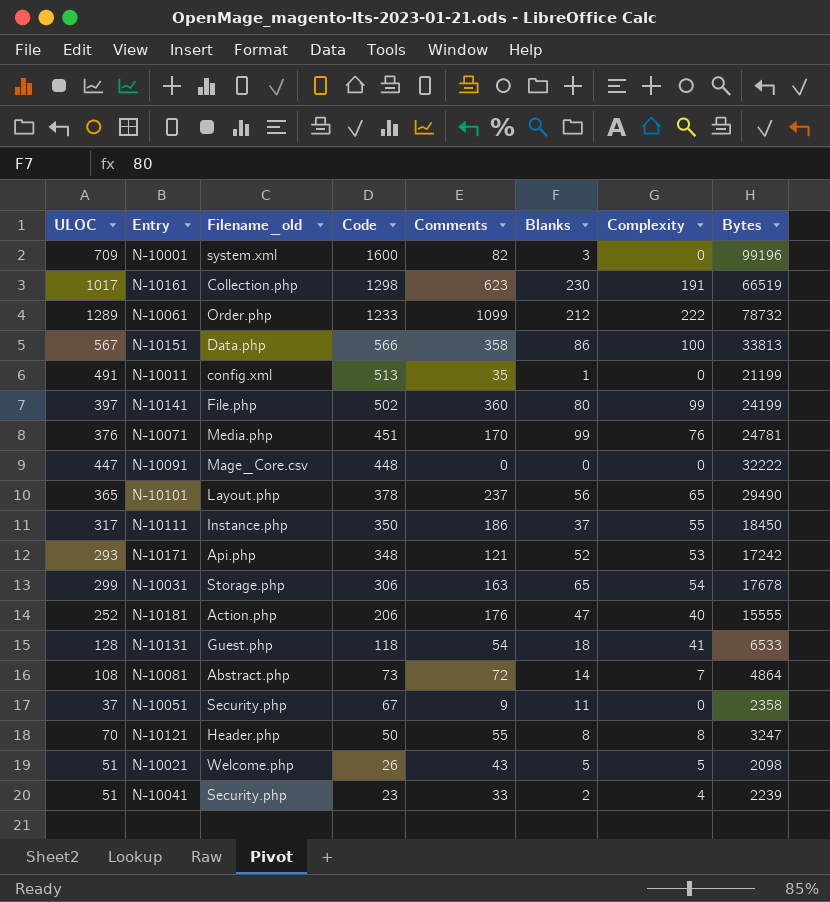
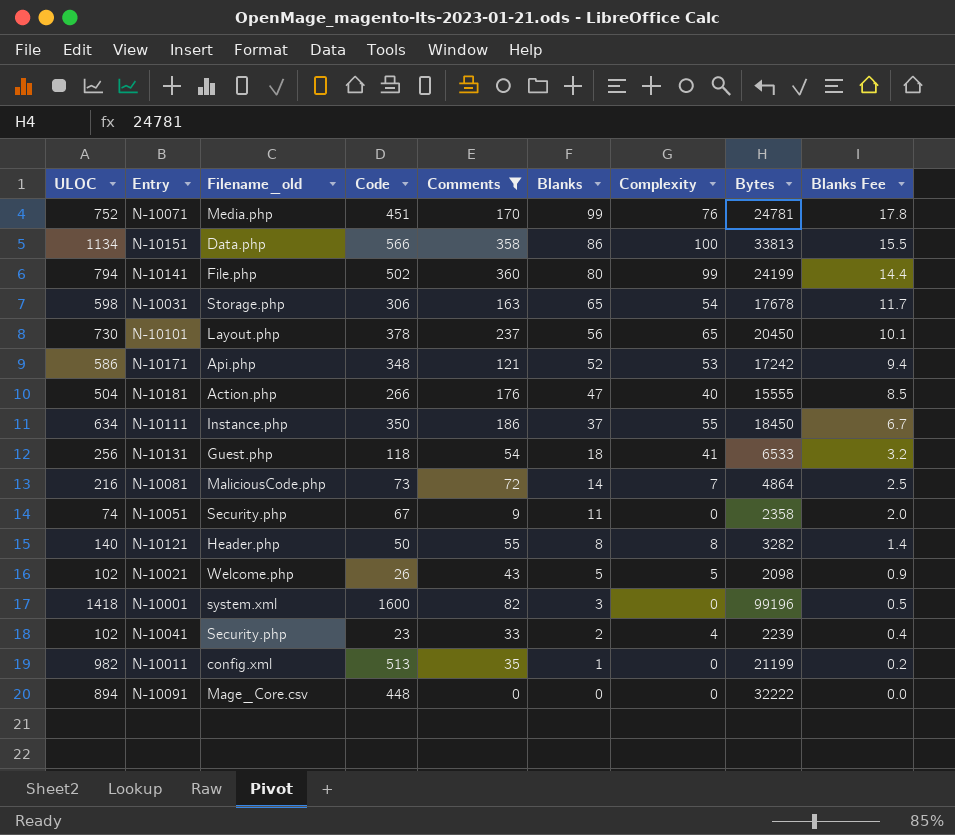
filter: none -> Comments <= 360
row order: Code descending -> Blanks descending
column Blanks Fee | formula: none -> [Blanks] * 0.18
N-10071 | ULOC: 376 -> 752
N-10151 | ULOC: 567 -> 1134
N-10141 | ULOC: 397 -> 794
N-10031 | ULOC: 299 -> 598
N-10101 | ULOC: 365 -> 730
N-10101 | Bytes: 29490 -> 20450
N-10171 | ULOC: 293 -> 586
N-10181 | ULOC: 252 -> 504
N-10181 | Code: 206 -> 266
N-10111 | ULOC: 317 -> 634
N-10131 | ULOC: 128 -> 256
N-10081 | ULOC: 108 -> 216
N-10081 | Filename_old: Abstract.php -> MaliciousCode.php
N-10051 | ULOC: 37 -> 74
N-10121 | ULOC: 70 -> 140
N-10121 | Bytes: 3247 -> 3282
N-10021 | ULOC: 51 -> 102
N-10001 | ULOC: 709 -> 1418
N-10041 | ULOC: 51 -> 102
N-10011 | ULOC: 491 -> 982
N-10091 | ULOC: 447 -> 894

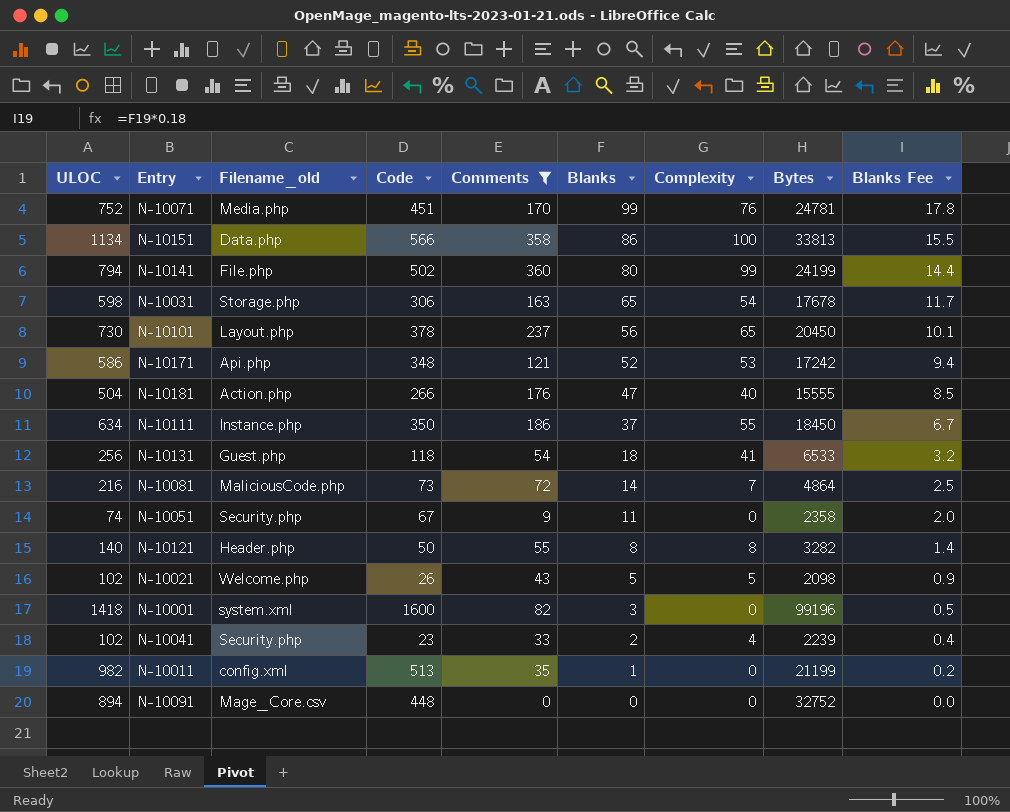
N-10091 | Bytes: 32222 -> 32752

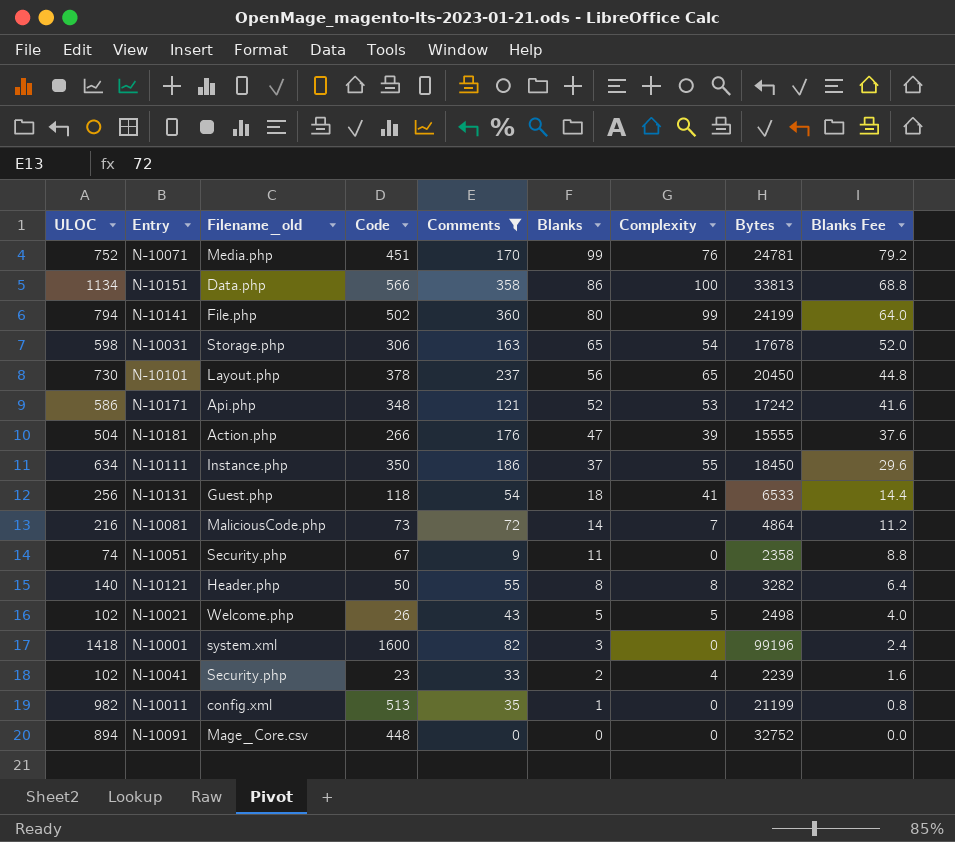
column Blanks Fee | formula: [Blanks] * 0.18 -> [Blanks] * 0.8
N-10181 | Complexity: 40 -> 39
N-10021 | Bytes: 2098 -> 2498

